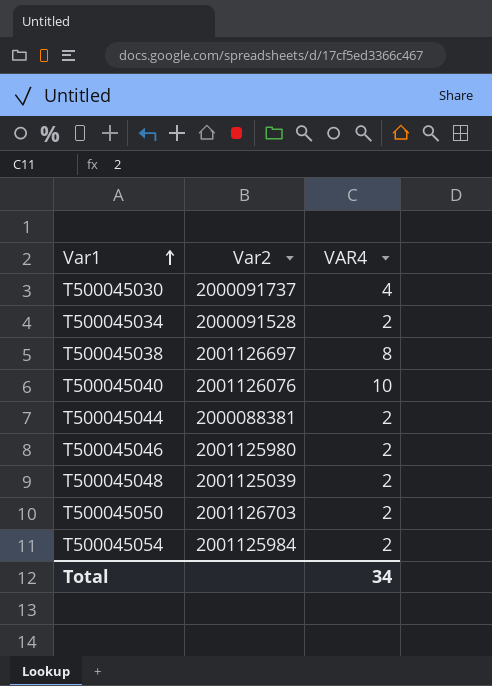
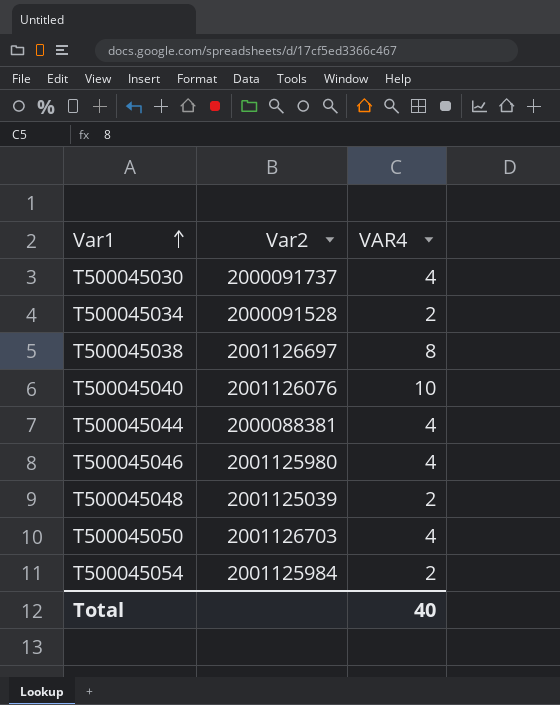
T500045044 | VAR4: 2 -> 4
T500045046 | VAR4: 2 -> 4
T500045050 | VAR4: 2 -> 4
Total | VAR4: 34 -> 40

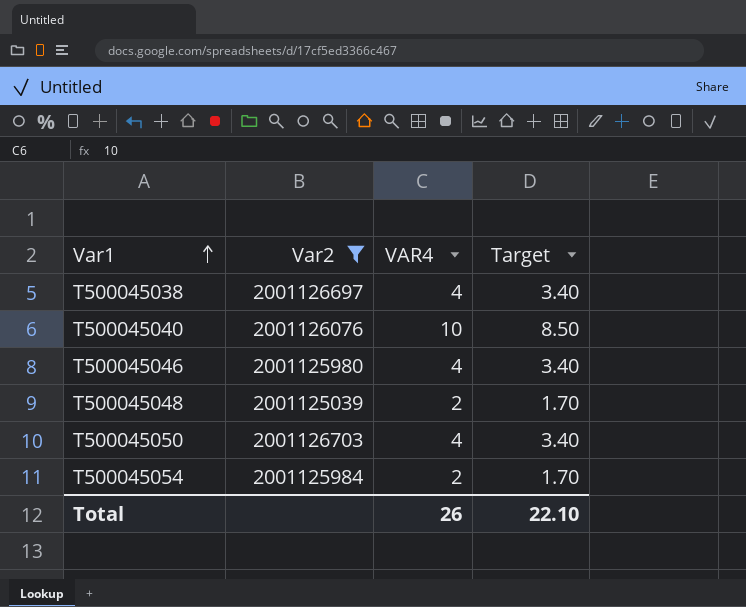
filter: none -> Var2 >= 2001125039
column Target | formula: none -> [VAR4] * 0.85
T500045038 | VAR4: 8 -> 4
Total | VAR4: 40 -> 26

